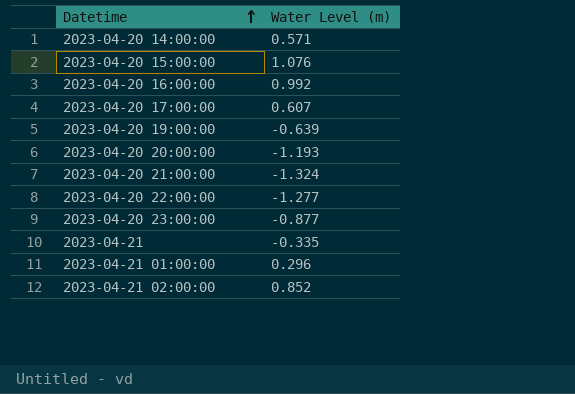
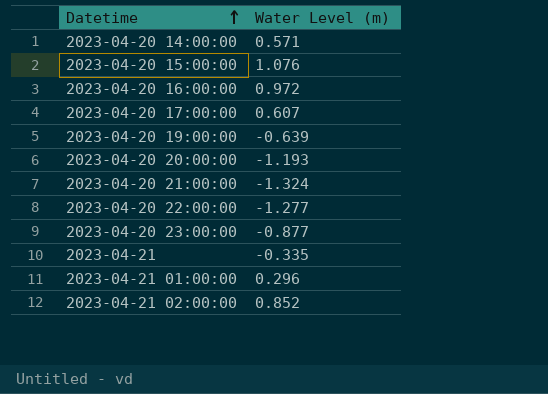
2023-04-20 16:00:00 | Water Level (m): 0.992 -> 0.972

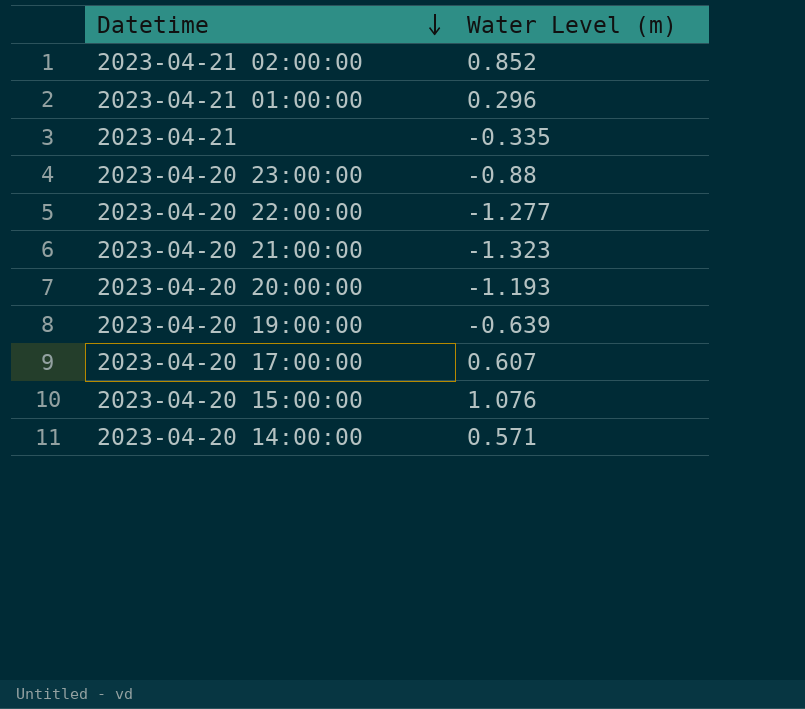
row order: Datetime ascending -> Datetime descending
row 2023-04-20 16:00:00: 0.972 -> none
2023-04-20 23:00:00 | Water Level (m): -0.877 -> -0.88
2023-04-20 21:00:00 | Water Level (m): -1.324 -> -1.323

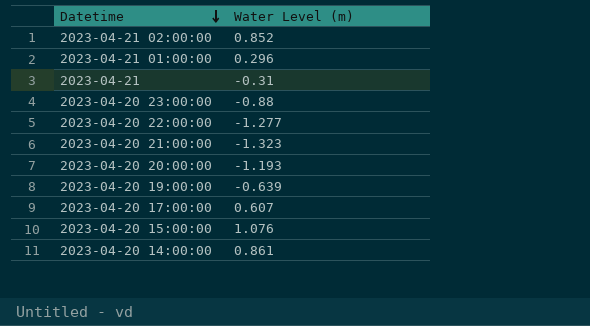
2023-04-21 | Water Level (m): -0.335 -> -0.31
2023-04-20 14:00:00 | Water Level (m): 0.571 -> 0.861

